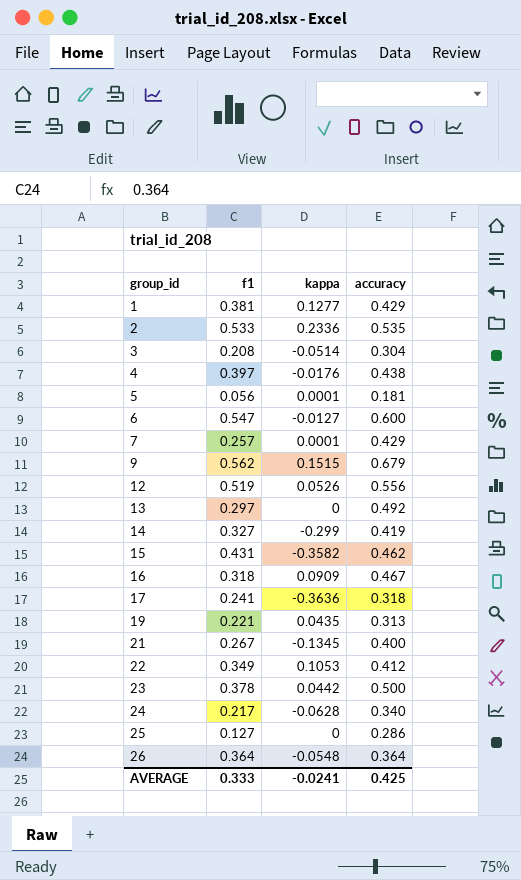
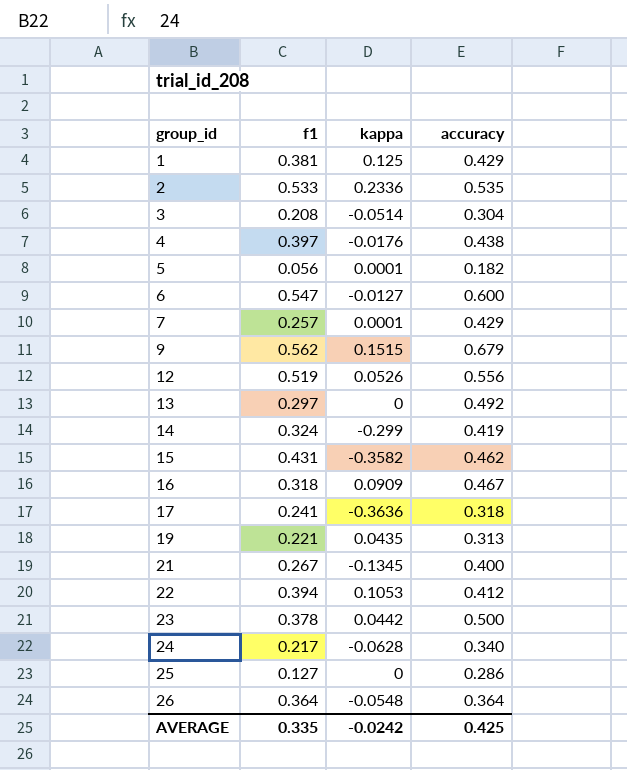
1 | kappa: 0.1277 -> 0.125
5 | accuracy: 0.181 -> 0.182
14 | f1: 0.327 -> 0.324
22 | f1: 0.349 -> 0.394
AVERAGE | f1: 0.333 -> 0.335
AVERAGE | kappa: -0.0241 -> -0.0242

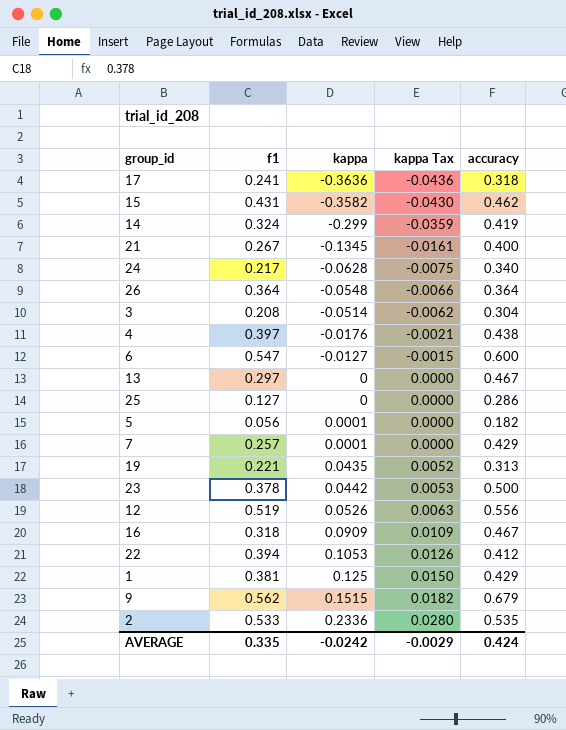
row order: group_id ascending -> kappa ascending
column kappa Tax | formula: none -> [kappa] * 0.12
13 | accuracy: 0.492 -> 0.467
AVERAGE | accuracy: 0.425 -> 0.424

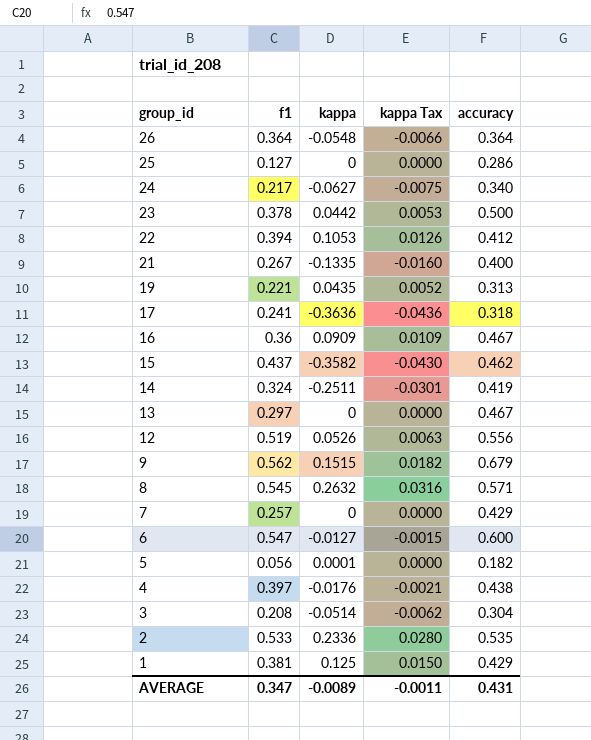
row order: kappa ascending -> group_id descending
24 | kappa: -0.0628 -> -0.0627
21 | kappa: -0.1345 -> -0.1335
21 | kappa Tax: -0.0161 -> -0.0160
16 | f1: 0.318 -> 0.36
15 | f1: 0.431 -> 0.437
14 | kappa: -0.299 -> -0.2511
14 | kappa Tax: -0.0359 -> -0.0301
row 8: none -> 0.545 | 0.2632 | 0.0316 | 0.571
7 | kappa: 0.0001 -> 0
AVERAGE | f1: 0.335 -> 0.347
AVERAGE | kappa: -0.0242 -> -0.0089
AVERAGE | kappa Tax: -0.0029 -> -0.0011
AVERAGE | accuracy: 0.424 -> 0.431

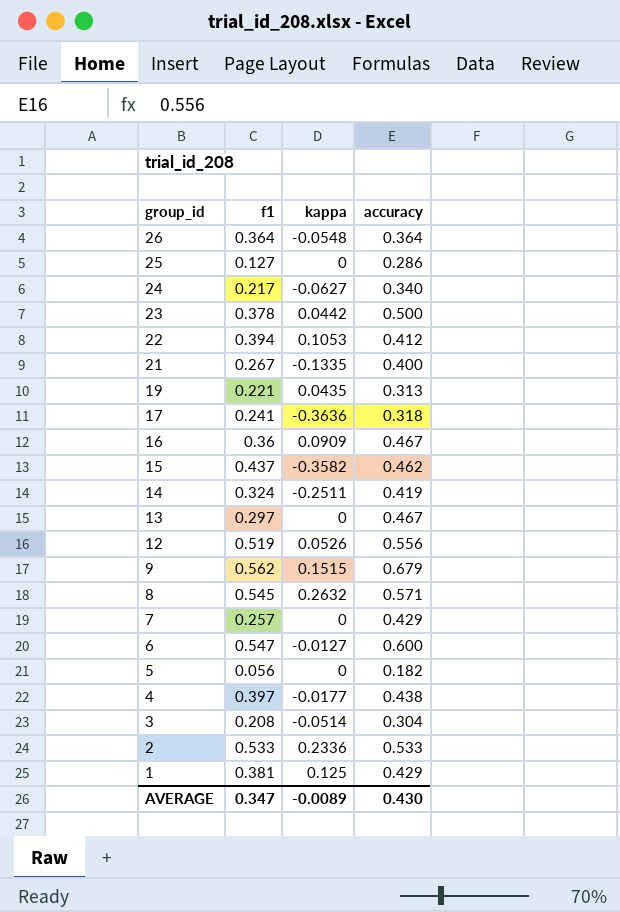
column kappa Tax | formula: [kappa] * 0.12 -> none
5 | kappa: 0.0001 -> 0
4 | kappa: -0.0176 -> -0.0177
2 | accuracy: 0.535 -> 0.533
AVERAGE | accuracy: 0.431 -> 0.430

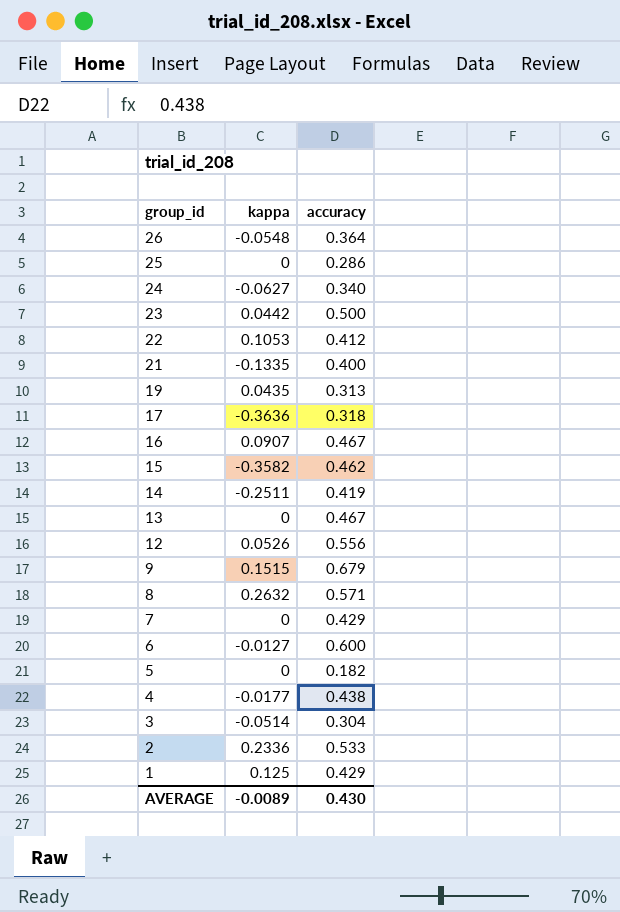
column f1 | position: 2 -> none
16 | kappa: 0.0909 -> 0.0907

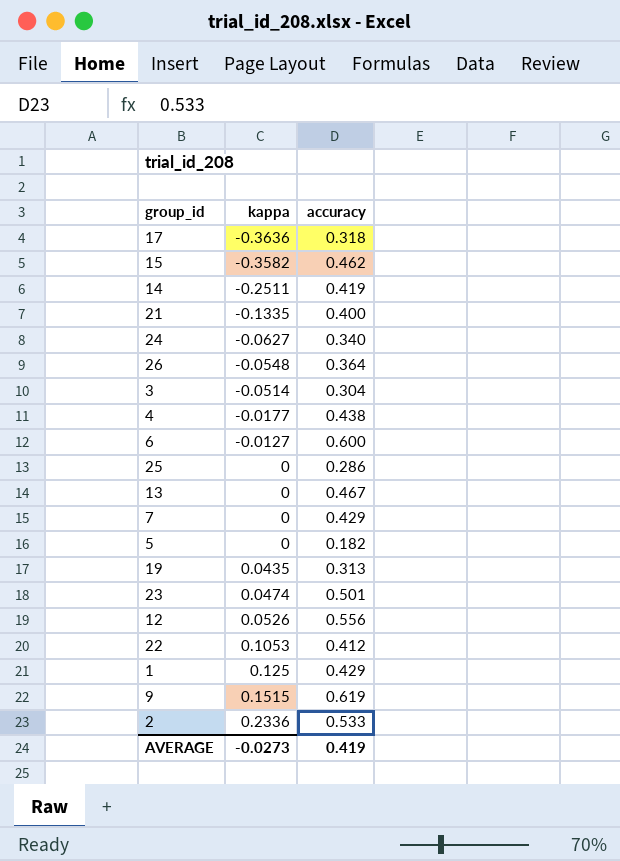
row order: group_id descending -> kappa ascending
row 16: 0.0907 | 0.467 -> none
row 8: 0.2632 | 0.571 -> none
23 | kappa: 0.0442 -> 0.0474
23 | accuracy: 0.500 -> 0.501
9 | accuracy: 0.679 -> 0.619
AVERAGE | kappa: -0.0089 -> -0.0273
AVERAGE | accuracy: 0.430 -> 0.419

